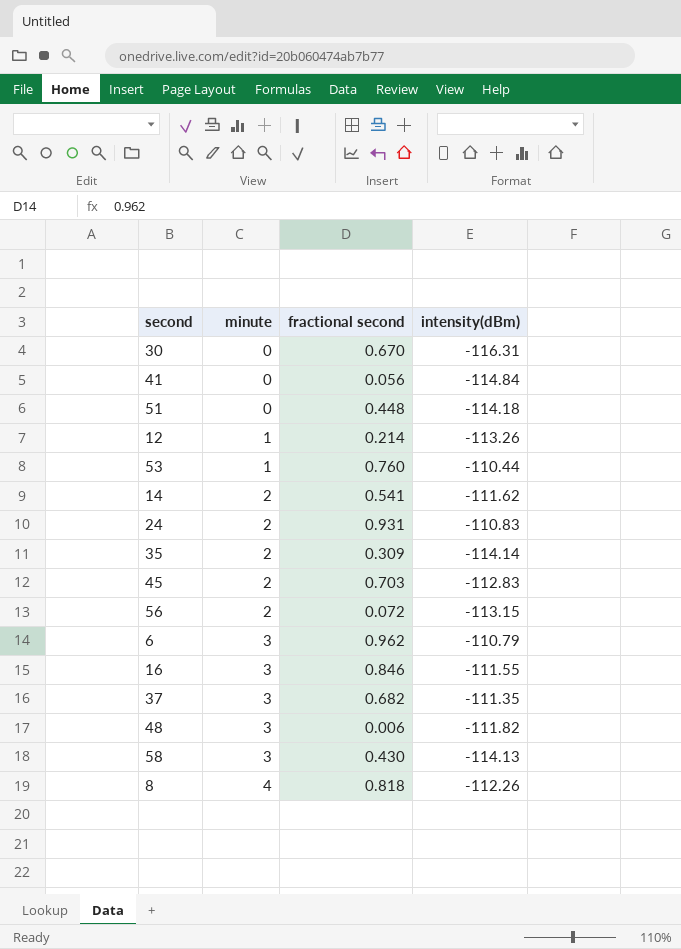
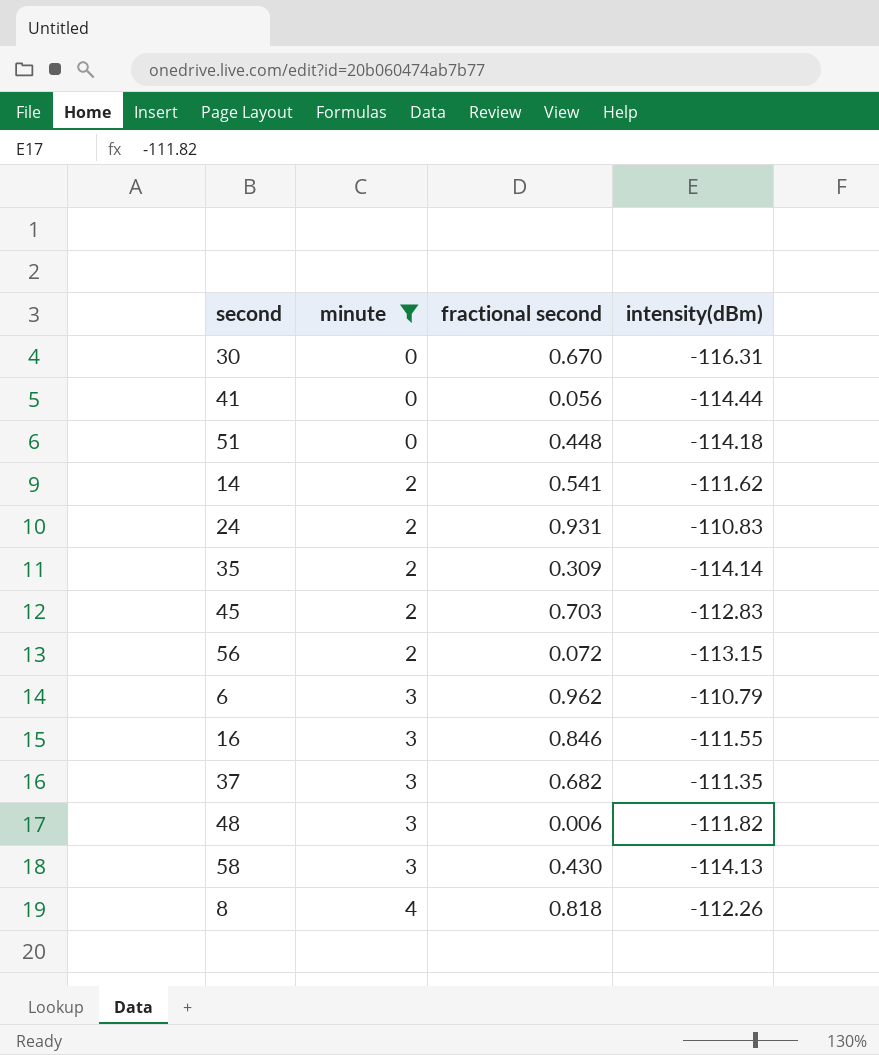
filter: none -> minute != 1
41 | intensity(dBm): -114.84 -> -114.44

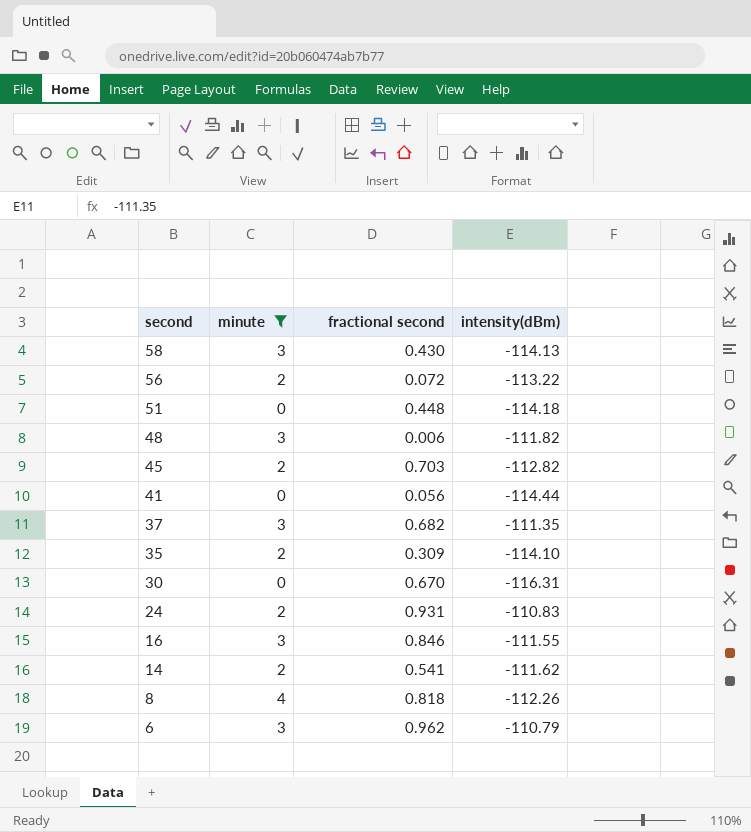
row order: minute ascending -> second descending
56 | intensity(dBm): -113.15 -> -113.22
45 | intensity(dBm): -112.83 -> -112.82
35 | intensity(dBm): -114.14 -> -114.10

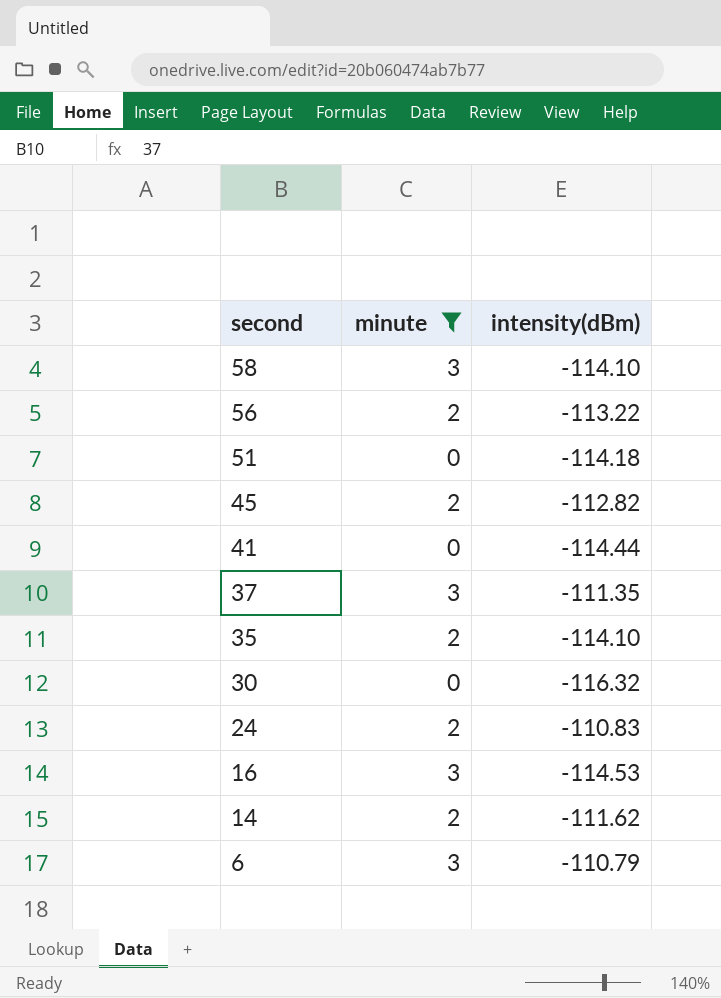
column fractional second | position: 3 -> none
row 48: 3 | 0.006 | -111.82 -> none
row 8: 4 | 0.818 | -112.26 -> none
58 | intensity(dBm): -114.13 -> -114.10
30 | intensity(dBm): -116.31 -> -116.32
16 | intensity(dBm): -111.55 -> -114.53

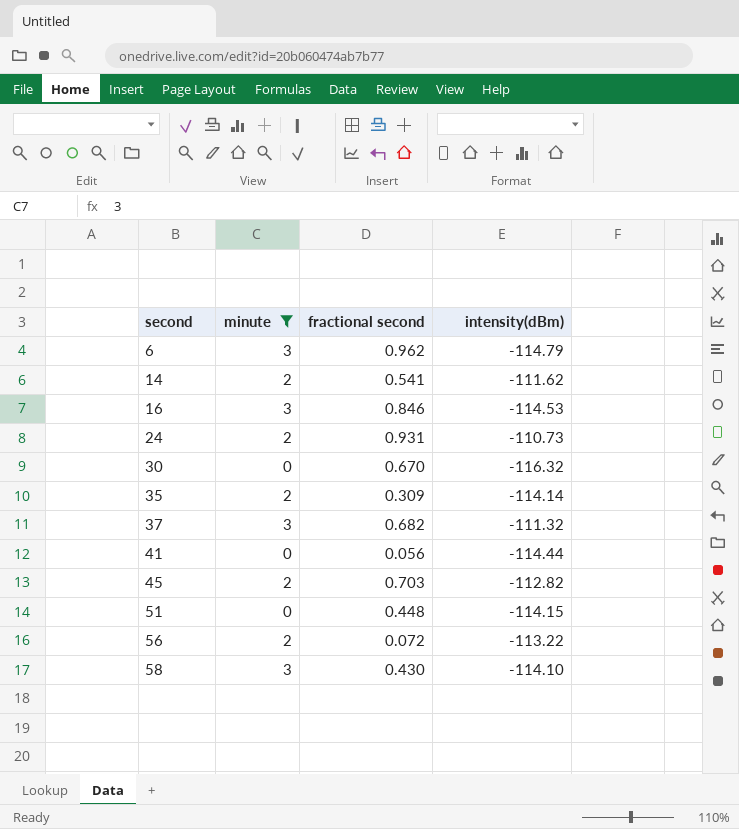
row order: second descending -> second ascending
column fractional second | position: none -> 3
6 | intensity(dBm): -110.79 -> -114.79
24 | intensity(dBm): -110.83 -> -110.73
35 | intensity(dBm): -114.10 -> -114.14
37 | intensity(dBm): -111.35 -> -111.32
51 | intensity(dBm): -114.18 -> -114.15

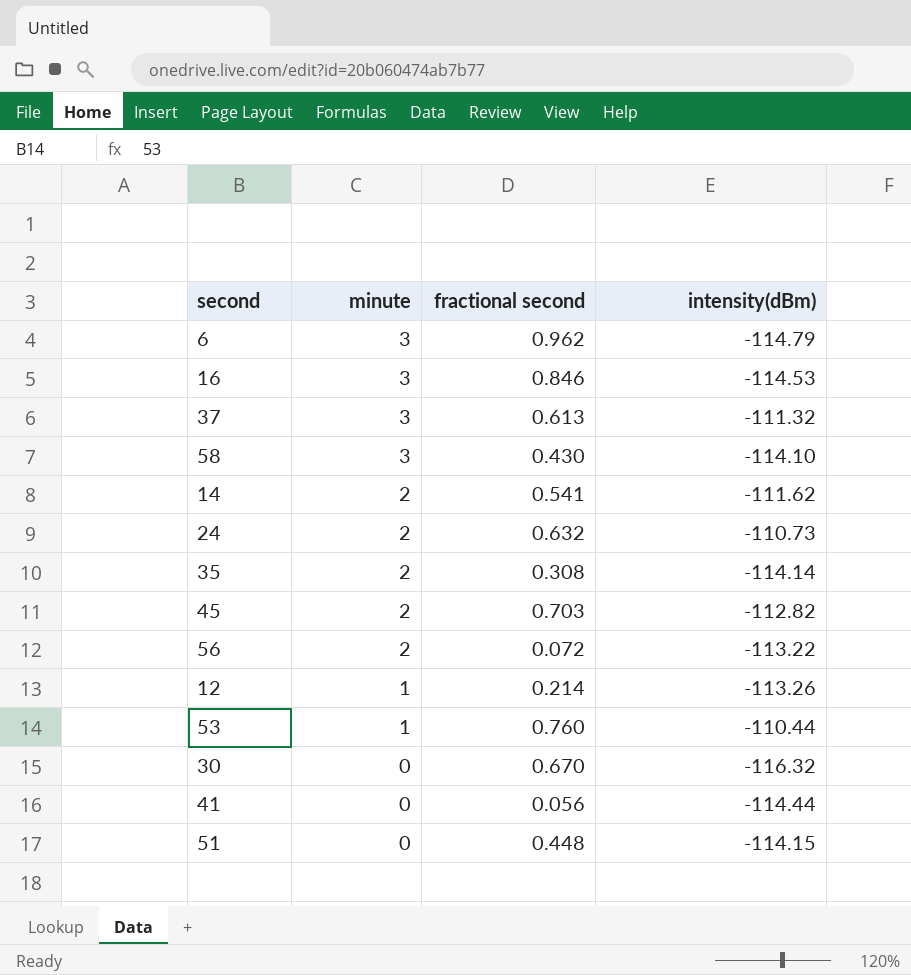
filter: minute != 1 -> none
row order: second ascending -> minute descending
37 | fractional second: 0.682 -> 0.613
24 | fractional second: 0.931 -> 0.632
35 | fractional second: 0.309 -> 0.308

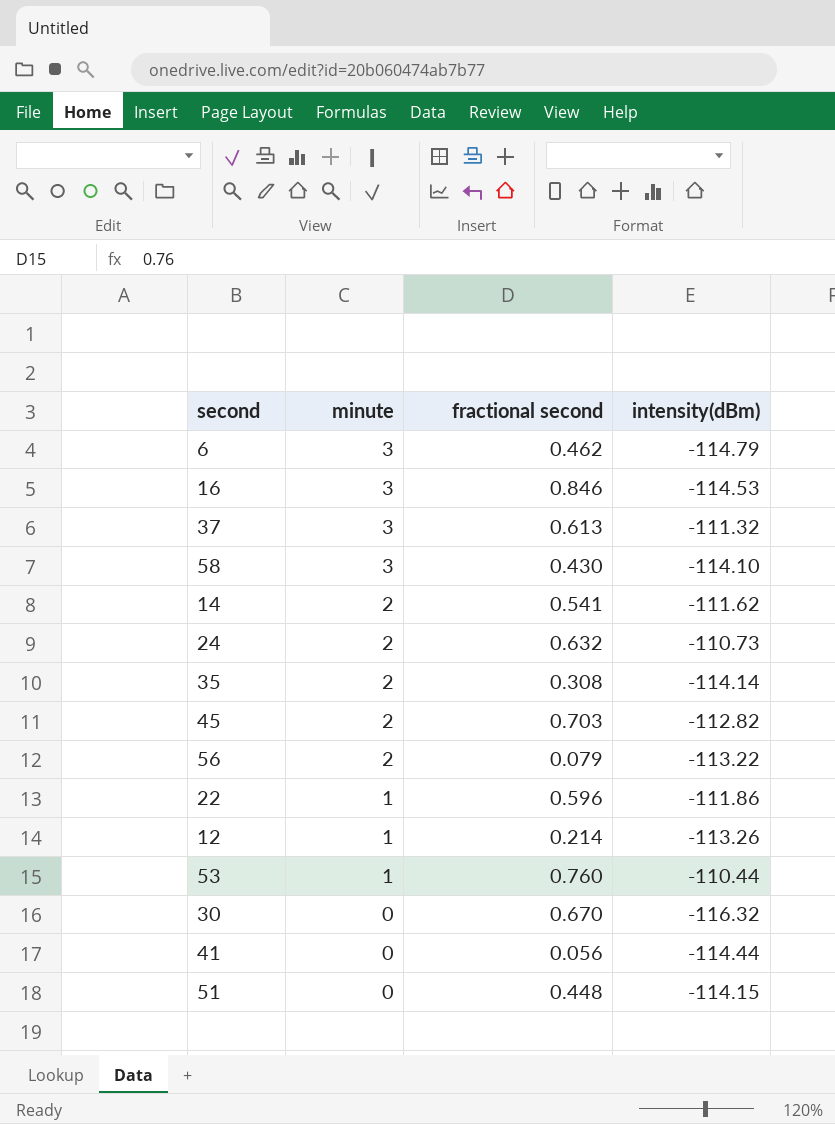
6 | fractional second: 0.962 -> 0.462
56 | fractional second: 0.072 -> 0.079
row 22: none -> 1 | 0.596 | -111.86

